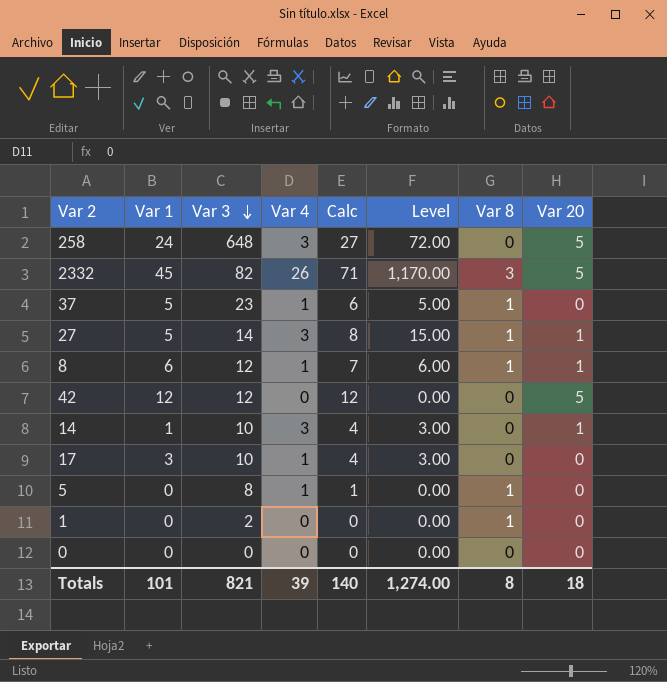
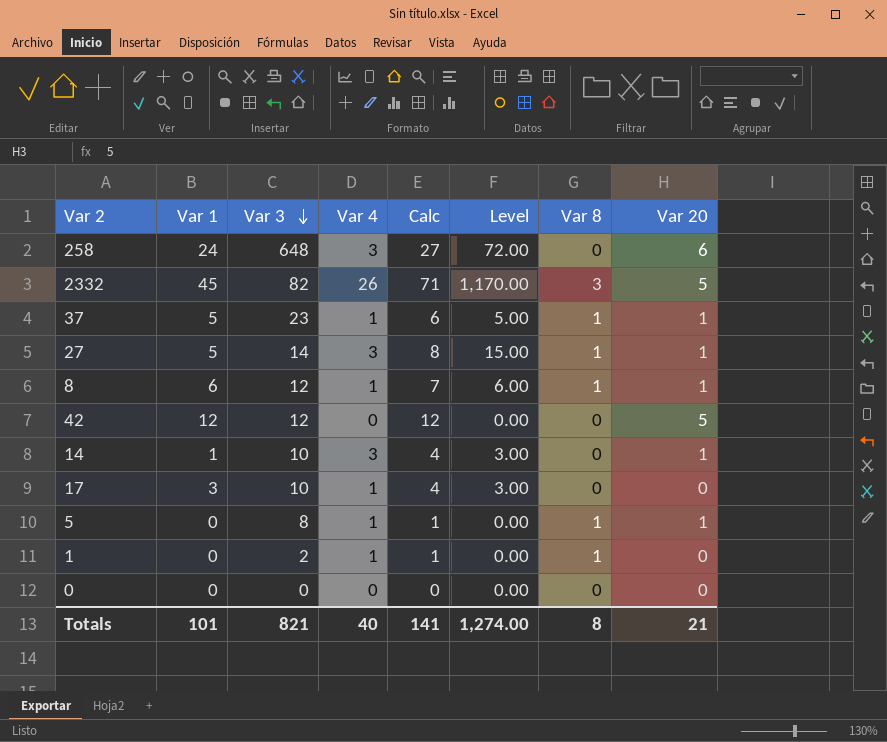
258 | Var 20: 5 -> 6
37 | Var 20: 0 -> 1
5 | Var 20: 0 -> 1
1 | Var 4: 0 -> 1
1 | Calc: 0 -> 1
Totals | Var 4: 39 -> 40
Totals | Calc: 140 -> 141
Totals | Var 20: 18 -> 21

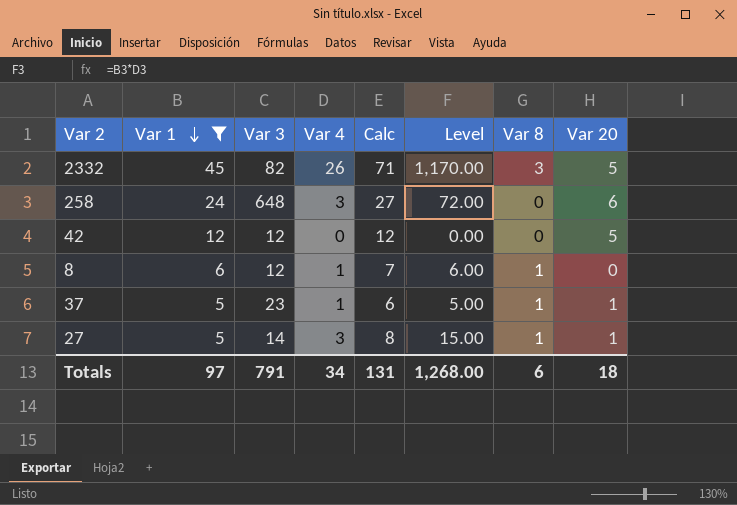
filter: none -> Var 1 >= 5
row order: Var 3 descending -> Var 1 descending
8 | Var 20: 1 -> 0
Totals | Var 1: 101 -> 97
Totals | Var 3: 821 -> 791
Totals | Var 4: 40 -> 34
Totals | Calc: 141 -> 131
Totals | Level: 1,274.00 -> 1,268.00
Totals | Var 8: 8 -> 6
Totals | Var 20: 21 -> 18

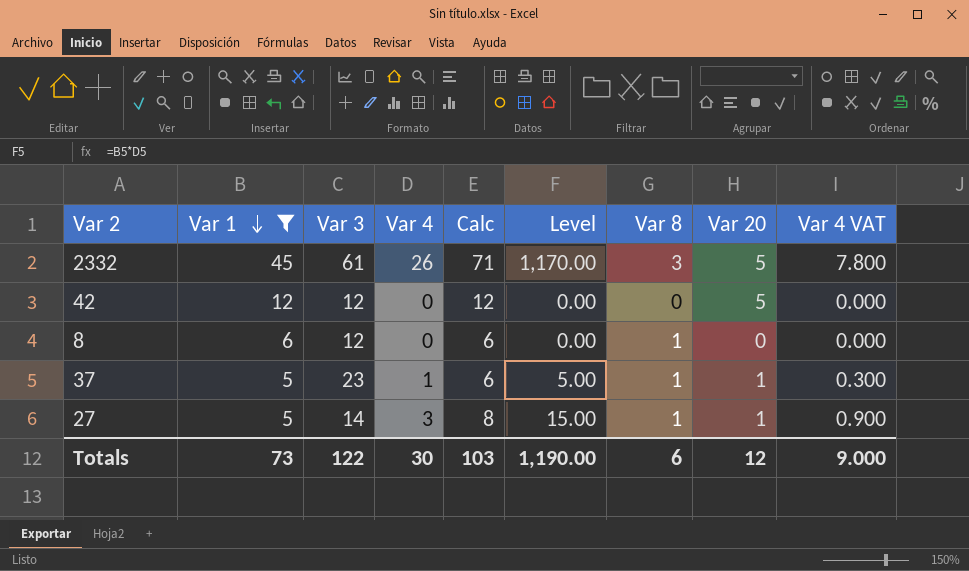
column Var 4 VAT | formula: none -> [Var 4] * 0.3
row 258: 24 | 648 | 3 | 27 | 72.00 | 0 | 6 -> none
2332 | Var 3: 82 -> 61
8 | Var 4: 1 -> 0
8 | Calc: 7 -> 6
8 | Level: 6.00 -> 0.00
Totals | Var 1: 97 -> 73
Totals | Var 3: 791 -> 122
Totals | Var 4: 34 -> 30
Totals | Calc: 131 -> 103
Totals | Level: 1,268.00 -> 1,190.00
Totals | Var 20: 18 -> 12

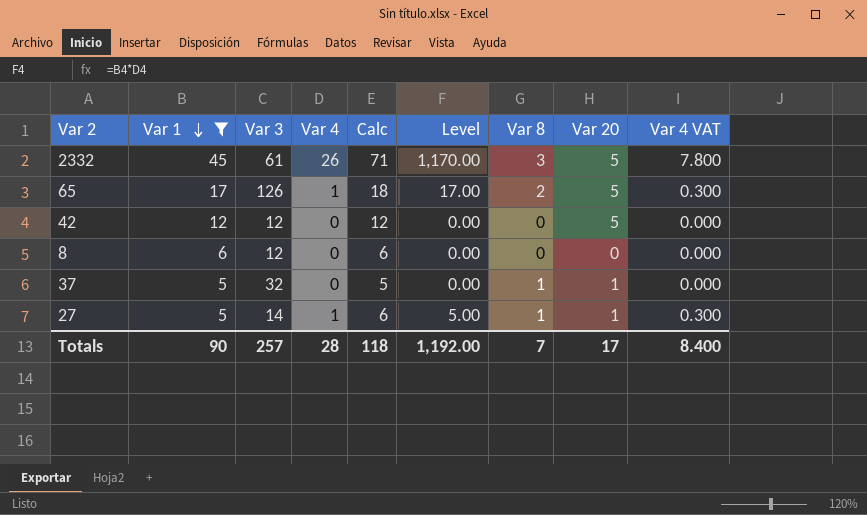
row 65: none -> 17 | 126 | 1 | 18 | 17.00 | 2 | 5 | 0.300
8 | Var 8: 1 -> 0
37 | Var 3: 23 -> 32
37 | Var 4: 1 -> 0
37 | Calc: 6 -> 5
37 | Level: 5.00 -> 0.00
37 | Var 4 VAT: 0.300 -> 0.000
27 | Var 4: 3 -> 1
27 | Calc: 8 -> 6
27 | Level: 15.00 -> 5.00
27 | Var 4 VAT: 0.900 -> 0.300
Totals | Var 1: 73 -> 90
Totals | Var 3: 122 -> 257
Totals | Var 4: 30 -> 28
Totals | Calc: 103 -> 118
Totals | Level: 1,190.00 -> 1,192.00
Totals | Var 8: 6 -> 7
Totals | Var 20: 12 -> 17
Totals | Var 4 VAT: 9.000 -> 8.400

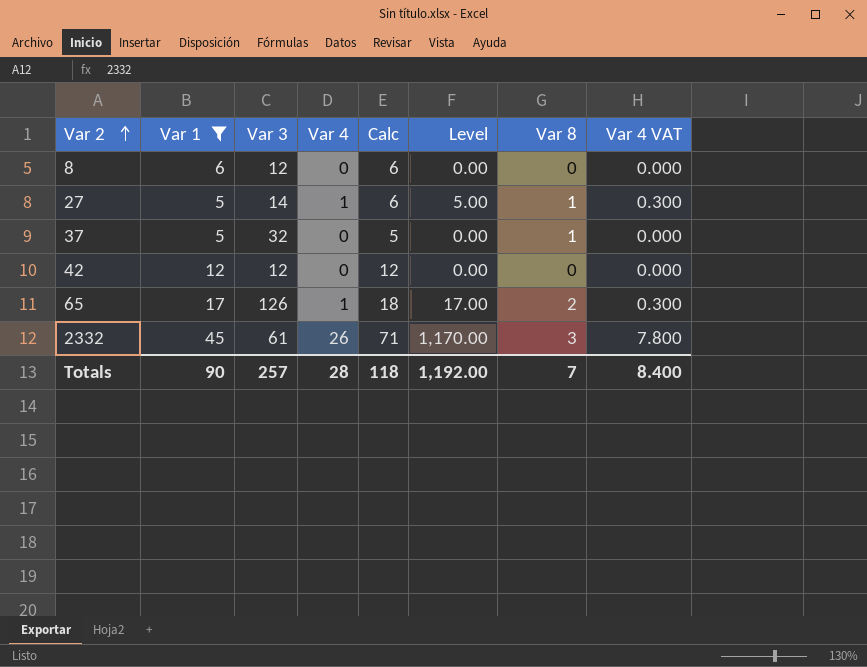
row order: Var 1 descending -> Var 2 ascending
column Var 20 | position: 8 -> none

